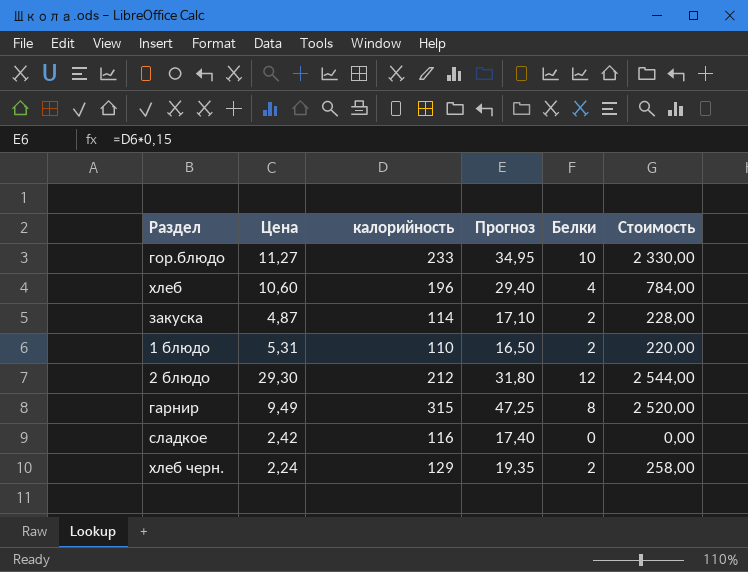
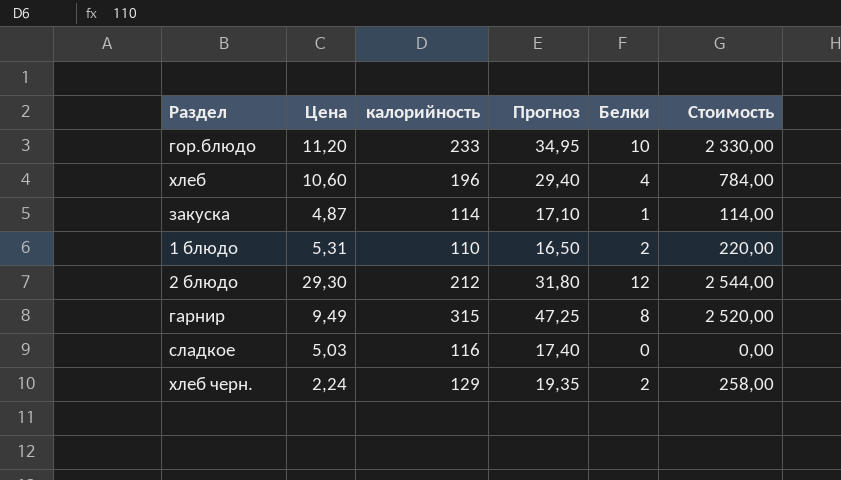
гор.блюдо | Цена: 11,27 -> 11,20
закуска | Белки: 2 -> 1
закуска | Стоимость: 228,00 -> 114,00
сладкое | Цена: 2,42 -> 5,03

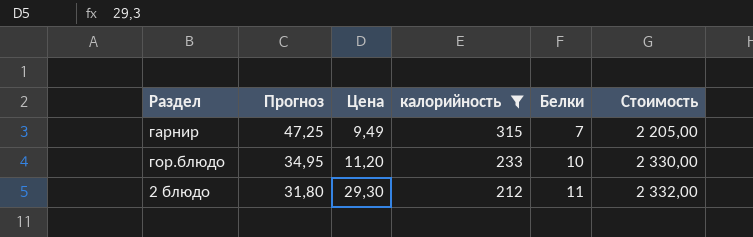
filter: none -> калорийность >= 212
row order: none -> Прогноз descending
column Прогноз | position: 4 -> 2
гарнир | Белки: 8 -> 7
гарнир | Стоимость: 2 520,00 -> 2 205,00
2 блюдо | Белки: 12 -> 11
2 блюдо | Стоимость: 2 544,00 -> 2 332,00

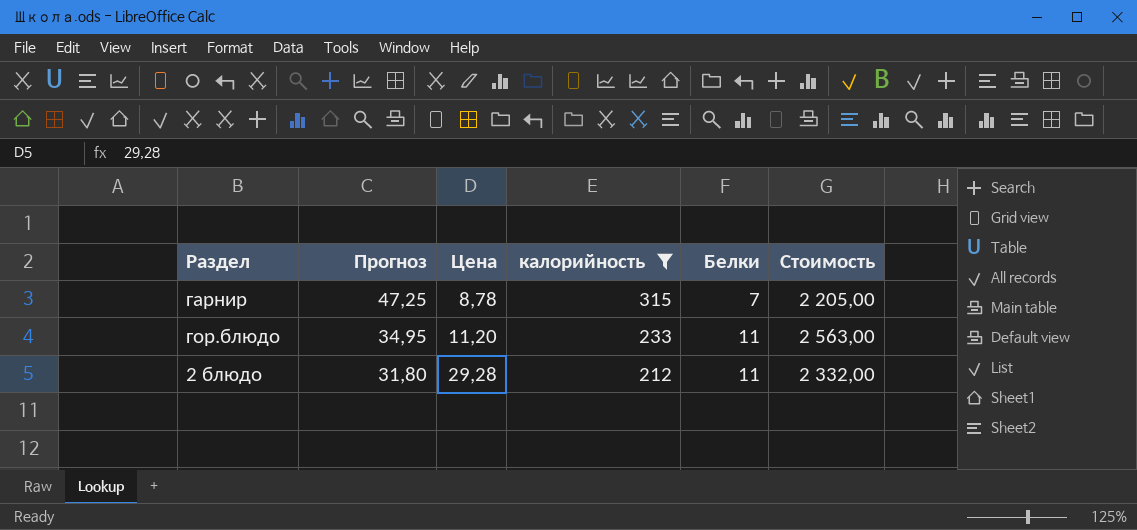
гарнир | Цена: 9,49 -> 8,78
гор.блюдо | Белки: 10 -> 11
гор.блюдо | Стоимость: 2 330,00 -> 2 563,00
2 блюдо | Цена: 29,30 -> 29,28

